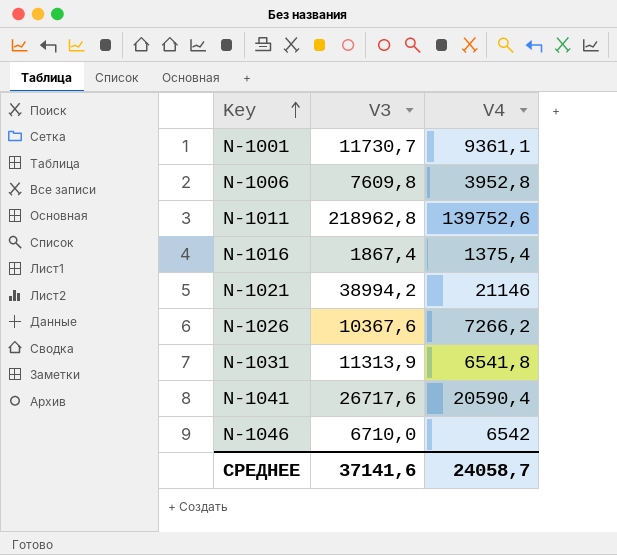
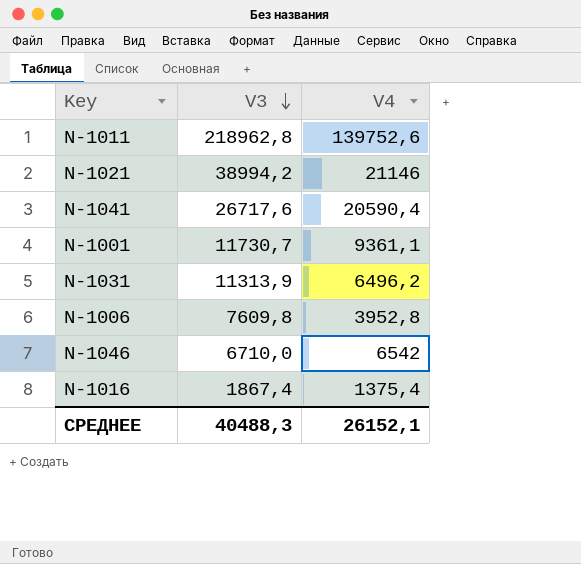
row order: Key ascending -> V3 descending
row N-1026: 10367,6 | 7266,2 -> none
N-1031 | V4: 6541,8 -> 6496,2
СРЕДНЕЕ | V3: 37141,6 -> 40488,3
СРЕДНЕЕ | V4: 24058,7 -> 26152,1

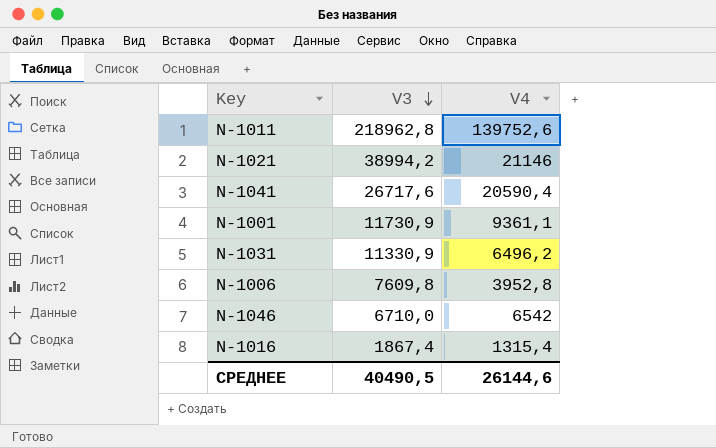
N-1001 | V3: 11730,7 -> 11730,9
N-1031 | V3: 11313,9 -> 11330,9
N-1016 | V4: 1375,4 -> 1315,4
СРЕДНЕЕ | V3: 40488,3 -> 40490,5
СРЕДНЕЕ | V4: 26152,1 -> 26144,6

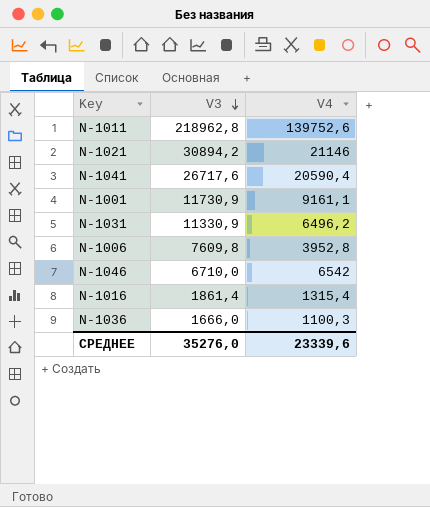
N-1021 | V3: 38994,2 -> 30894,2
N-1001 | V4: 9361,1 -> 9161,1
N-1016 | V3: 1867,4 -> 1861,4
row N-1036: none -> 1666,0 | 1100,3
СРЕДНЕЕ | V3: 40490,5 -> 35276,0
СРЕДНЕЕ | V4: 26144,6 -> 23339,6

